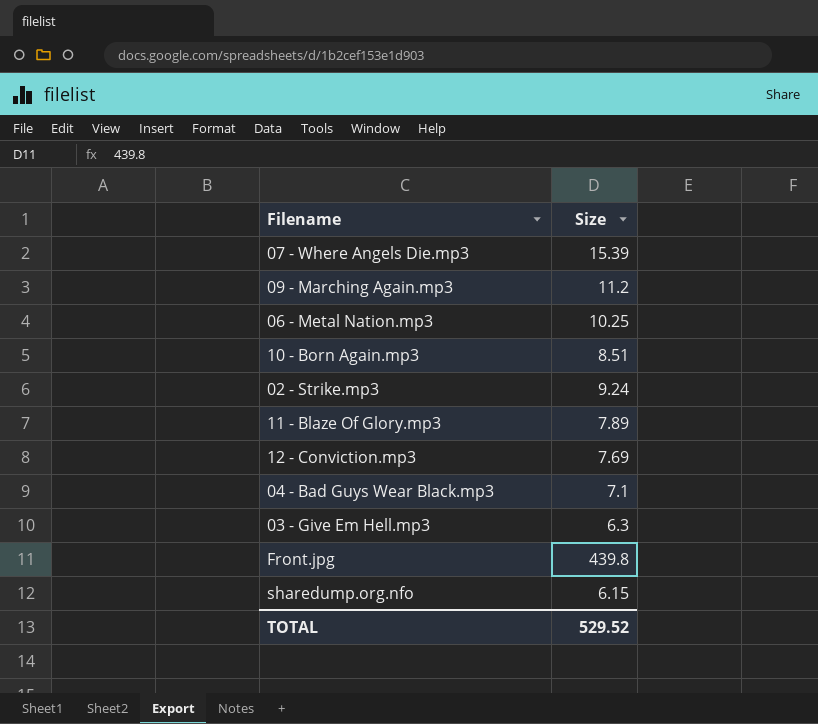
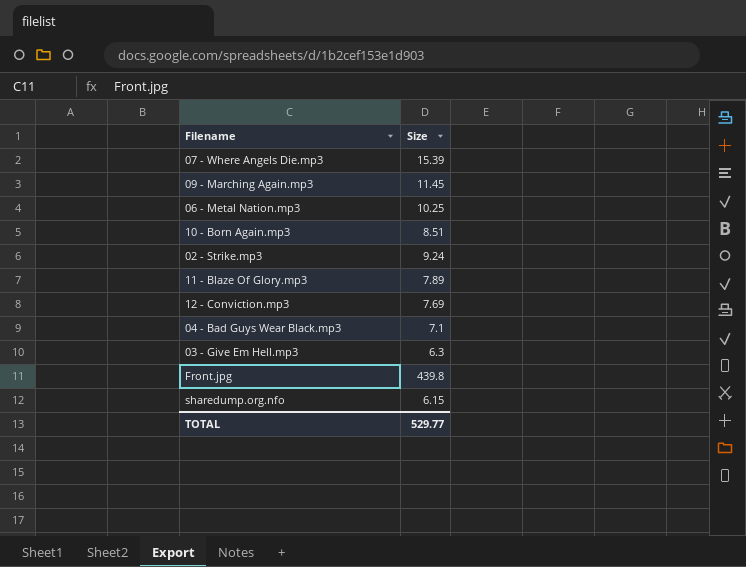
09 - Marching Again.mp3 | Size: 11.2 -> 11.45
TOTAL | Size: 529.52 -> 529.77

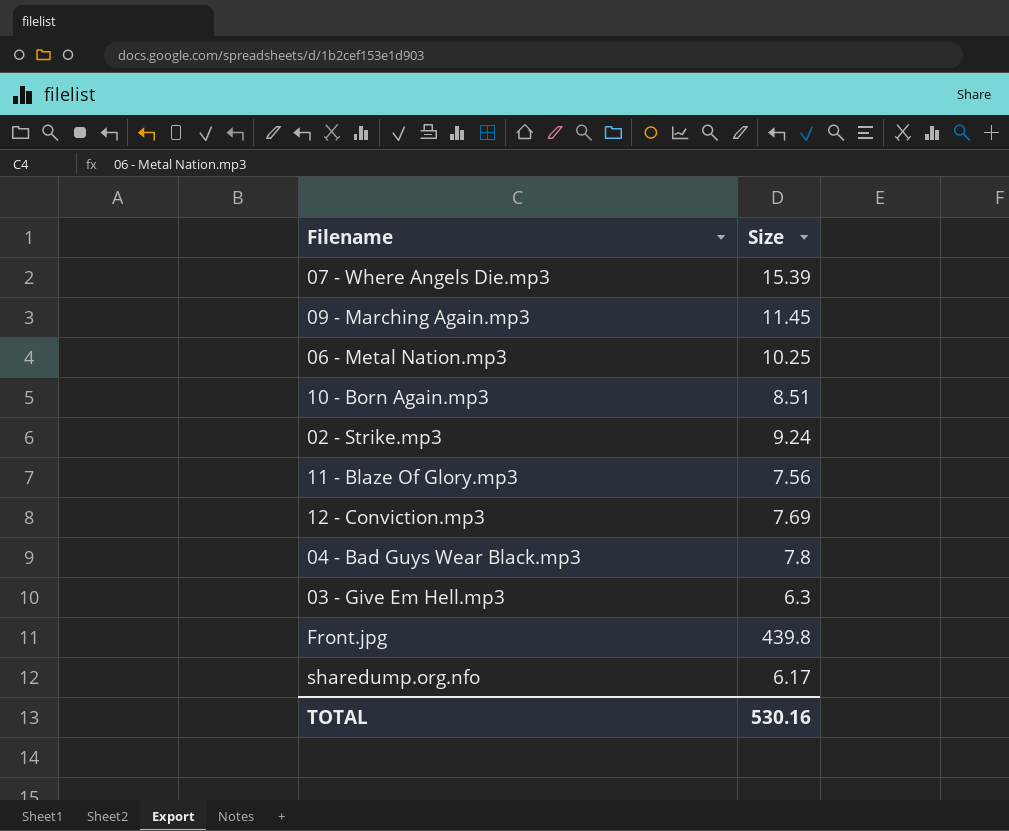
11 - Blaze Of Glory.mp3 | Size: 7.89 -> 7.56
04 - Bad Guys Wear Black.mp3 | Size: 7.1 -> 7.8
sharedump.org.nfo | Size: 6.15 -> 6.17
TOTAL | Size: 529.77 -> 530.16

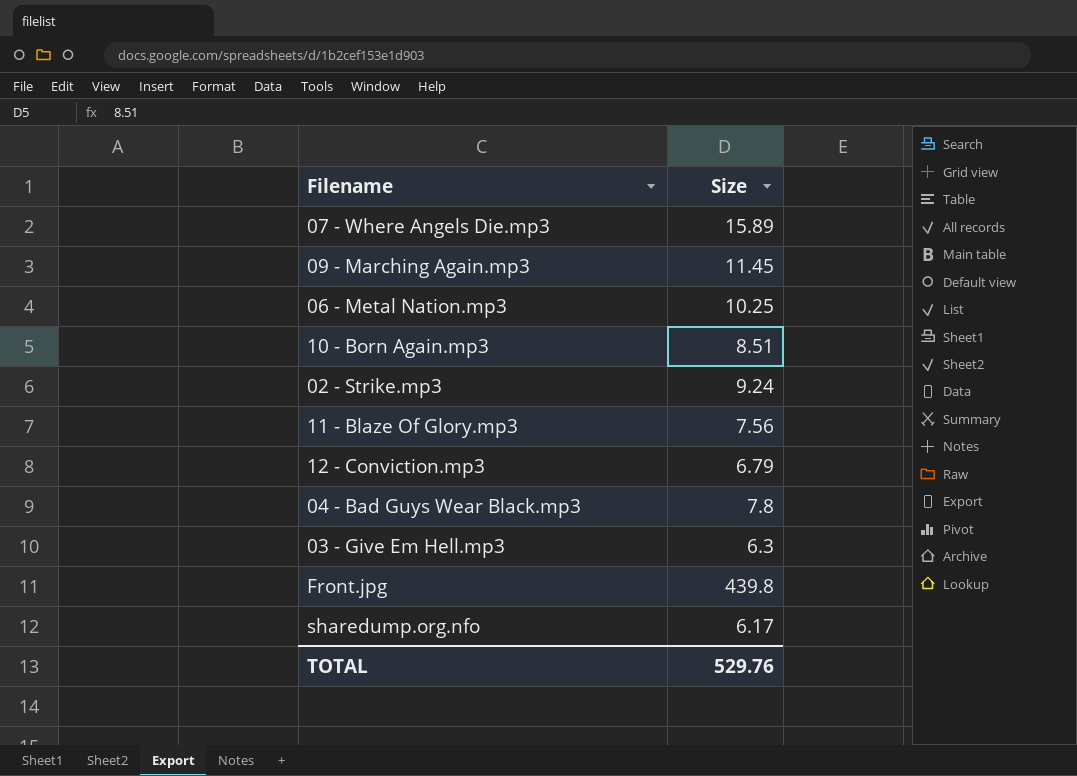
07 - Where Angels Die.mp3 | Size: 15.39 -> 15.89
12 - Conviction.mp3 | Size: 7.69 -> 6.79
TOTAL | Size: 530.16 -> 529.76

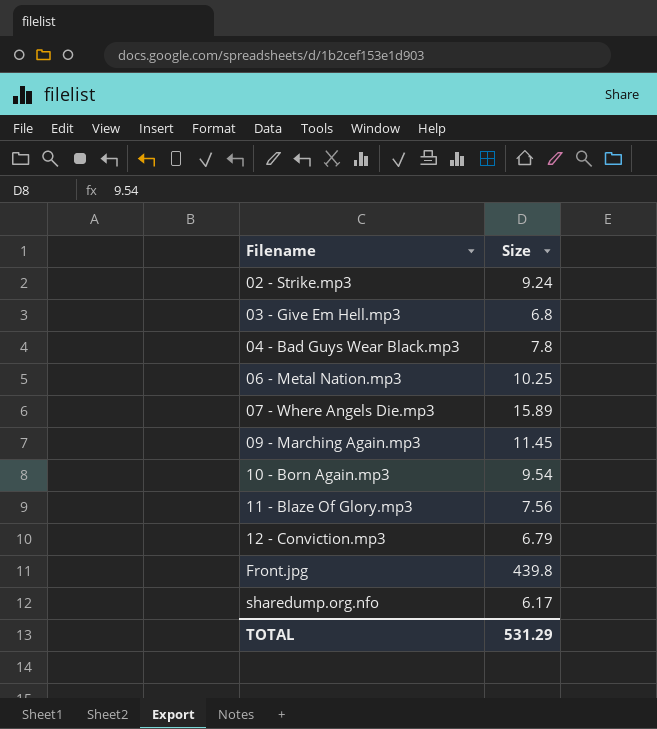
row order: none -> Filename ascending
03 - Give Em Hell.mp3 | Size: 6.3 -> 6.8
10 - Born Again.mp3 | Size: 8.51 -> 9.54
TOTAL | Size: 529.76 -> 531.29

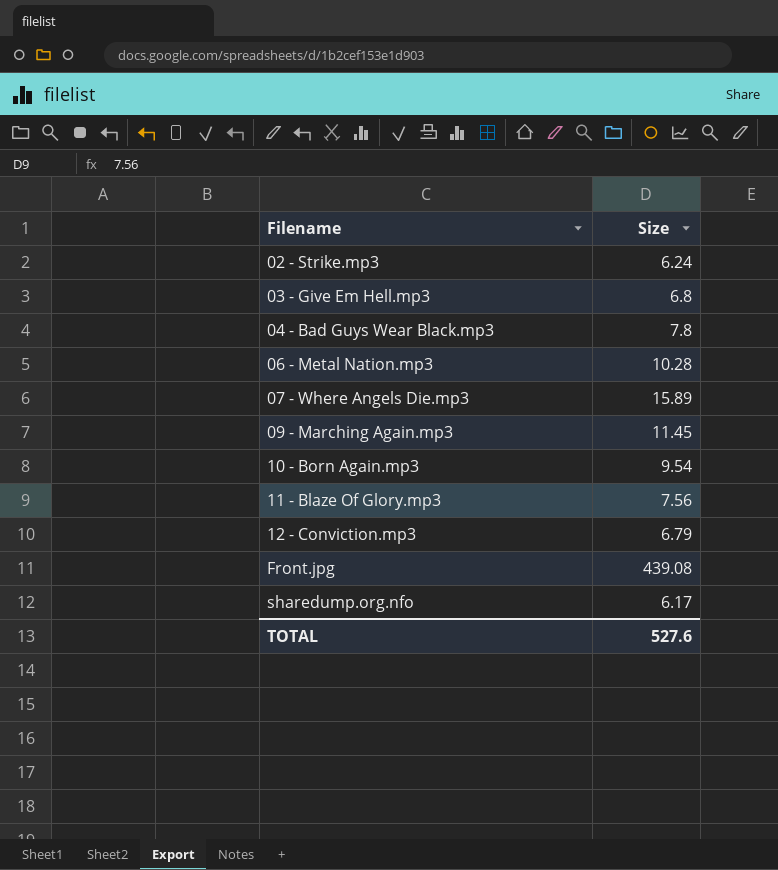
02 - Strike.mp3 | Size: 9.24 -> 6.24
06 - Metal Nation.mp3 | Size: 10.25 -> 10.28
Front.jpg | Size: 439.8 -> 439.08
TOTAL | Size: 531.29 -> 527.6

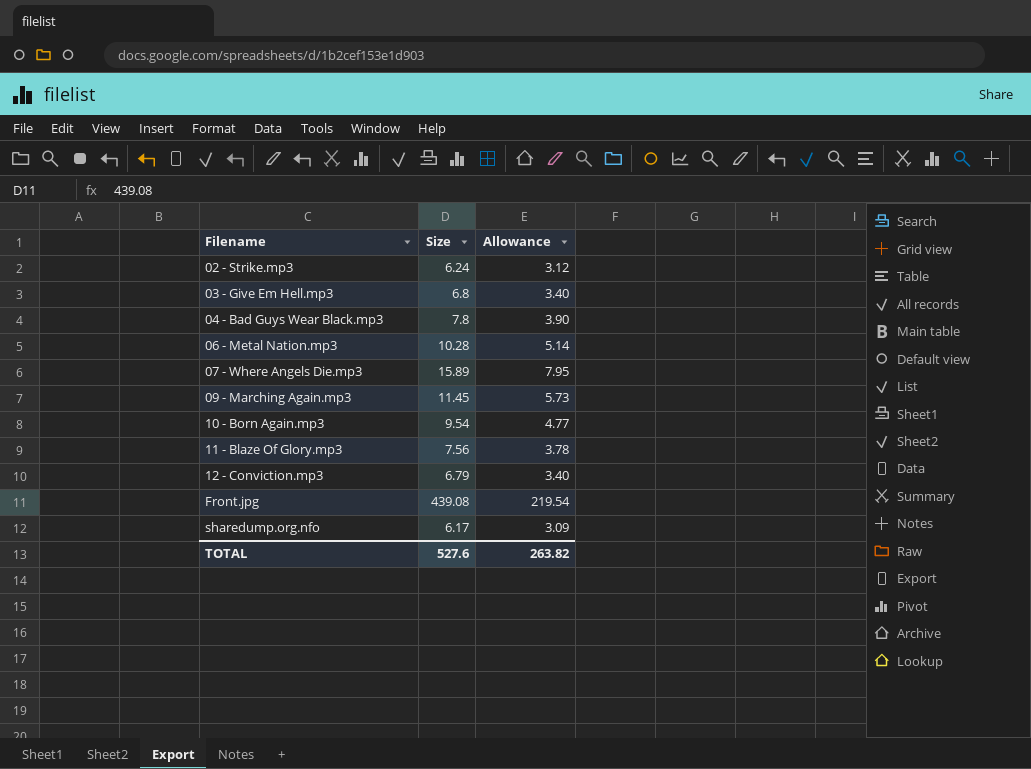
column Allowance | formula: none -> [Size] * 0.5

